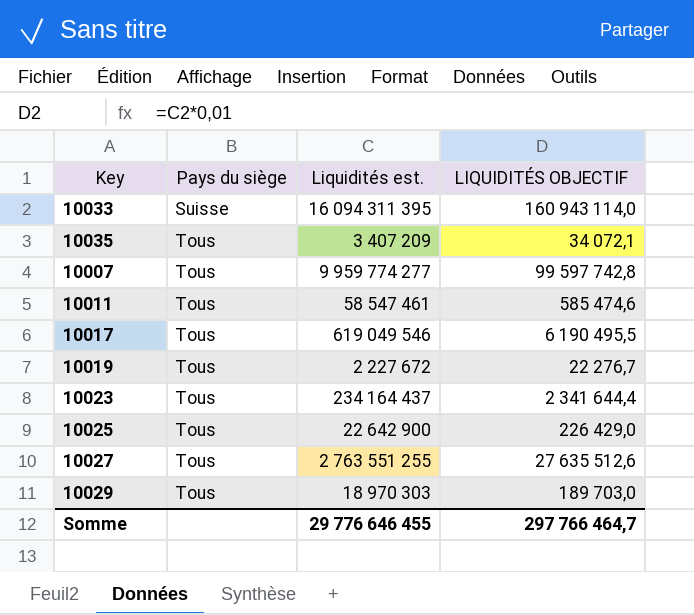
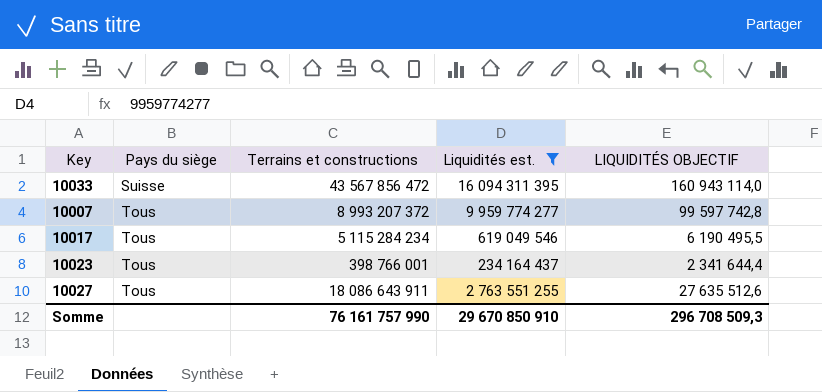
filter: none -> Liquidités est. >= 234 164 437
column Terrains et constructions | position: none -> 3
Somme | Liquidités est.: 29 776 646 455 -> 29 670 850 910
Somme | LIQUIDITÉS OBJECTIF: 297 766 464,7 -> 296 708 509,3

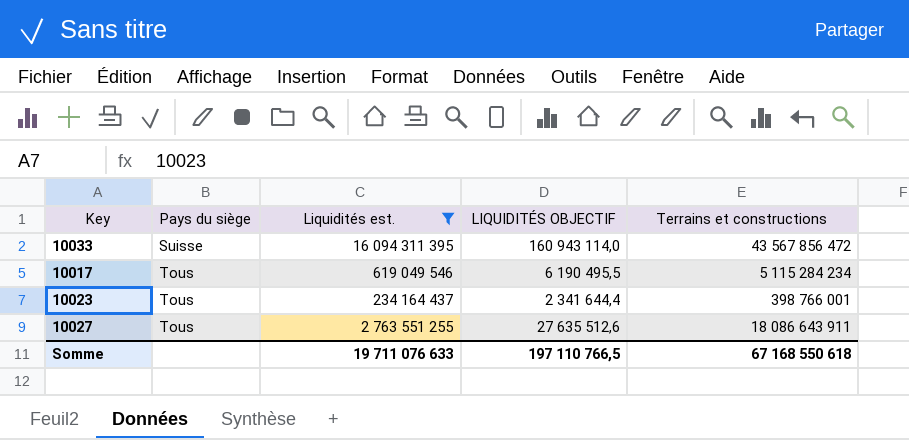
column Terrains et constructions | position: 3 -> 5
row 10007: Tous | 8 993 207 372 | 9 959 774 277 | 99 597 742,8 -> none
Somme | Liquidités est.: 29 670 850 910 -> 19 711 076 633
Somme | LIQUIDITÉS OBJECTIF: 296 708 509,3 -> 197 110 766,5
Somme | Terrains et constructions: 76 161 757 990 -> 67 168 550 618

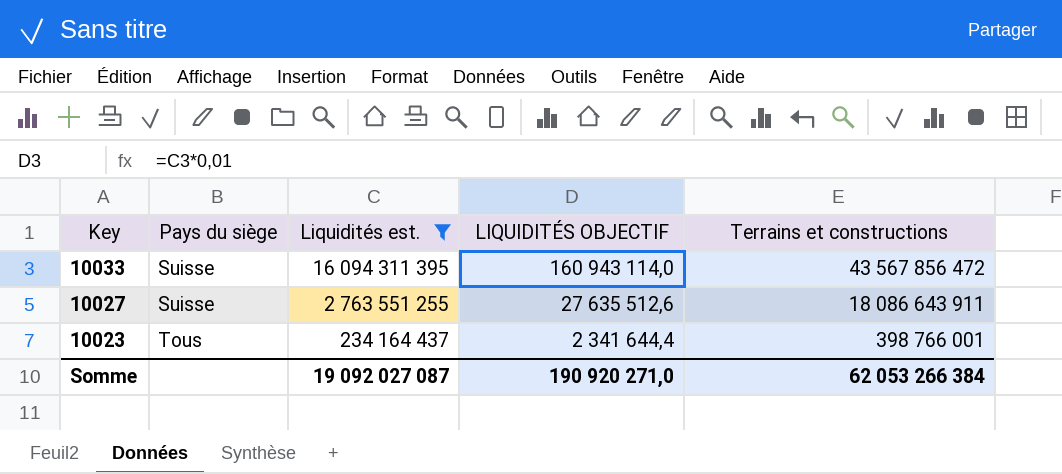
row order: Pays du siège ascending -> Key descending
row 10017: Tous | 619 049 546 | 6 190 495,5 | 5 115 284 234 -> none
10027 | Pays du siège: Tous -> Suisse
Somme | Liquidités est.: 19 711 076 633 -> 19 092 027 087
Somme | LIQUIDITÉS OBJECTIF: 197 110 766,5 -> 190 920 271,0
Somme | Terrains et constructions: 67 168 550 618 -> 62 053 266 384

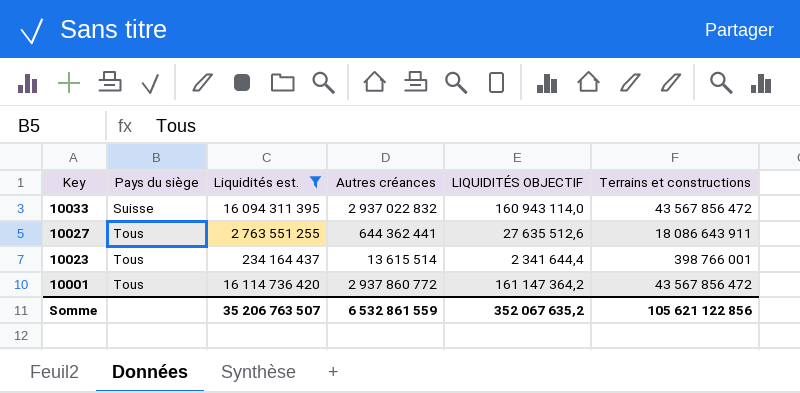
column Autres créances | position: none -> 4
10027 | Pays du siège: Suisse -> Tous
row 10001: none -> Tous | 16 114 736 420 | 2 937 860 772 | 161 147 364,2 | 43 567 856 472
Somme | Liquidités est.: 19 092 027 087 -> 35 206 763 507
Somme | LIQUIDITÉS OBJECTIF: 190 920 271,0 -> 352 067 635,2
Somme | Terrains et constructions: 62 053 266 384 -> 105 621 122 856

